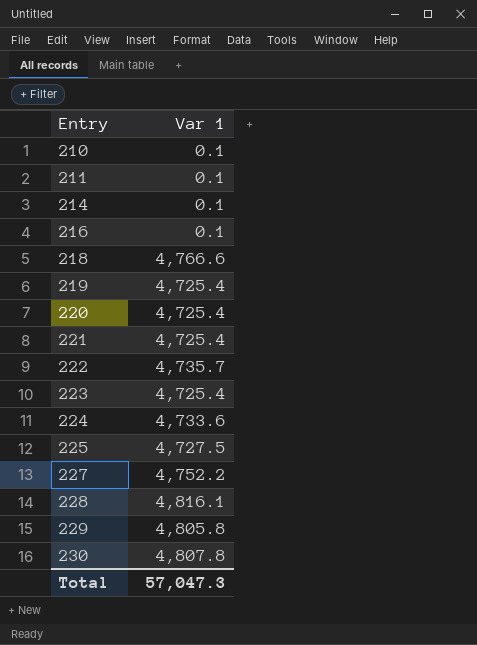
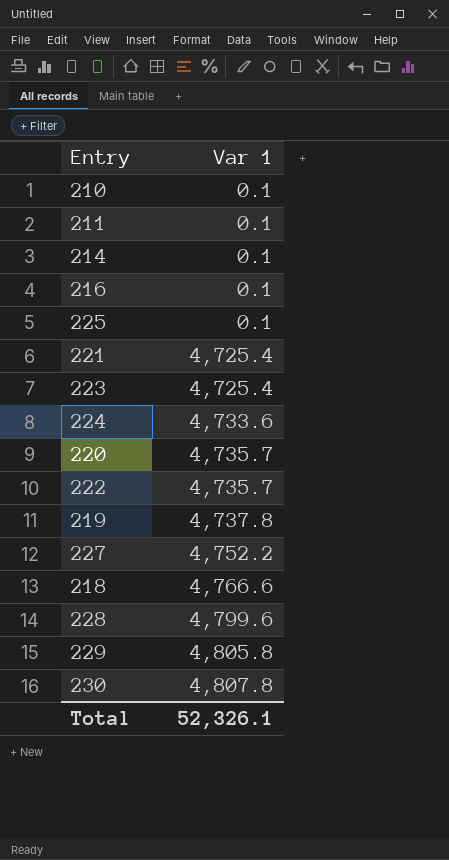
row order: Entry ascending -> Var 1 ascending
225 | Var 1: 4,727.5 -> 0.1
220 | Var 1: 4,725.4 -> 4,735.7
219 | Var 1: 4,725.4 -> 4,737.8
228 | Var 1: 4,816.1 -> 4,799.6
Total | Var 1: 57,047.3 -> 52,326.1

